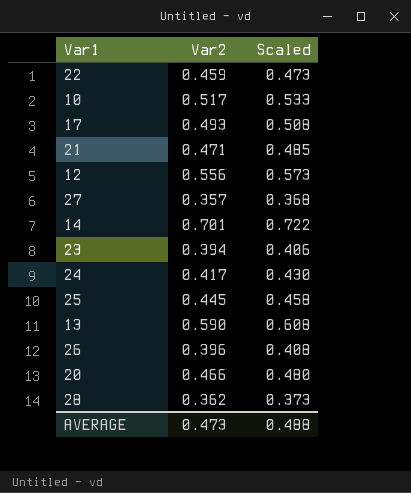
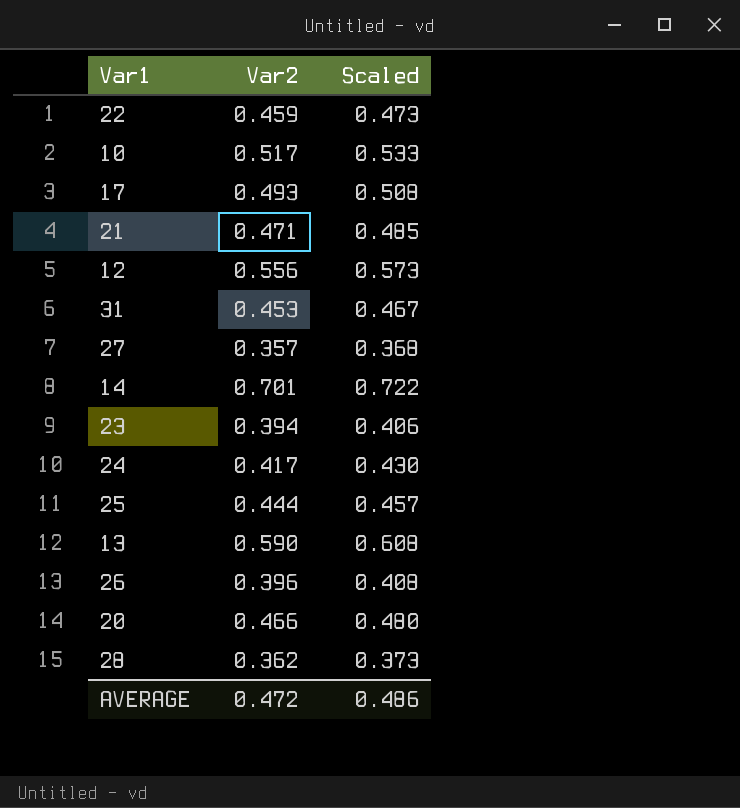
row 31: none -> 0.453 | 0.467
25 | Var2: 0.445 -> 0.444
25 | Scaled: 0.458 -> 0.457
AVERAGE | Var2: 0.473 -> 0.472
AVERAGE | Scaled: 0.488 -> 0.486

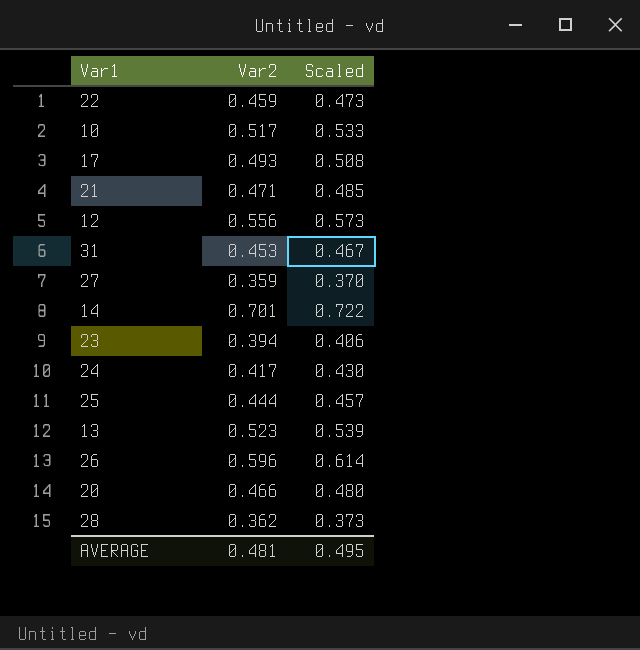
27 | Var2: 0.357 -> 0.359
27 | Scaled: 0.368 -> 0.370
13 | Var2: 0.590 -> 0.523
13 | Scaled: 0.608 -> 0.539
26 | Var2: 0.396 -> 0.596
26 | Scaled: 0.408 -> 0.614
AVERAGE | Var2: 0.472 -> 0.481
AVERAGE | Scaled: 0.486 -> 0.495

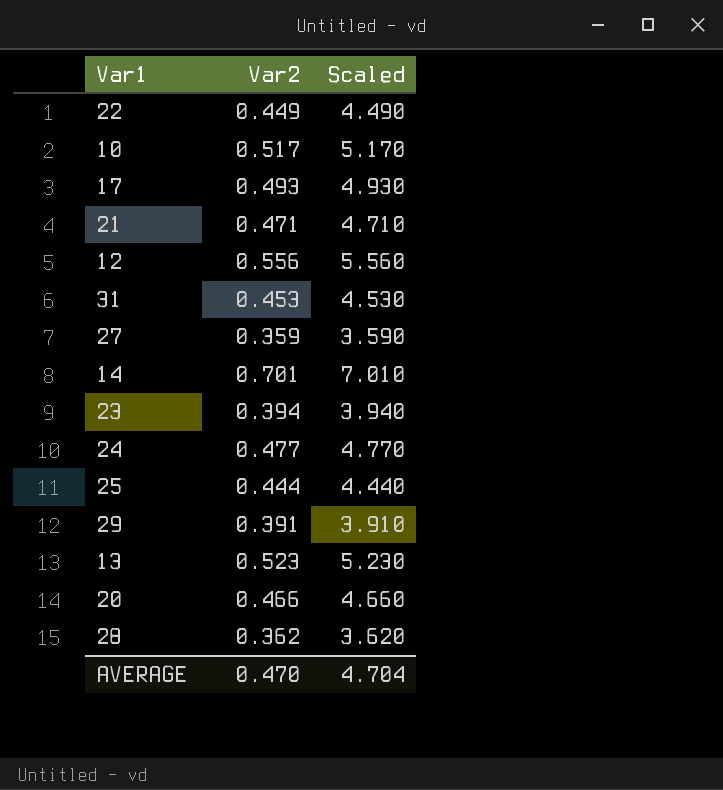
column Scaled | formula: [Var2] * 1.03 -> [Var2] * 10
row 26: 0.596 | 0.614 -> none
22 | Var2: 0.459 -> 0.449
24 | Var2: 0.417 -> 0.477
row 29: none -> 0.391 | 3.910
AVERAGE | Var2: 0.481 -> 0.470
AVERAGE | Scaled: 0.495 -> 4.704

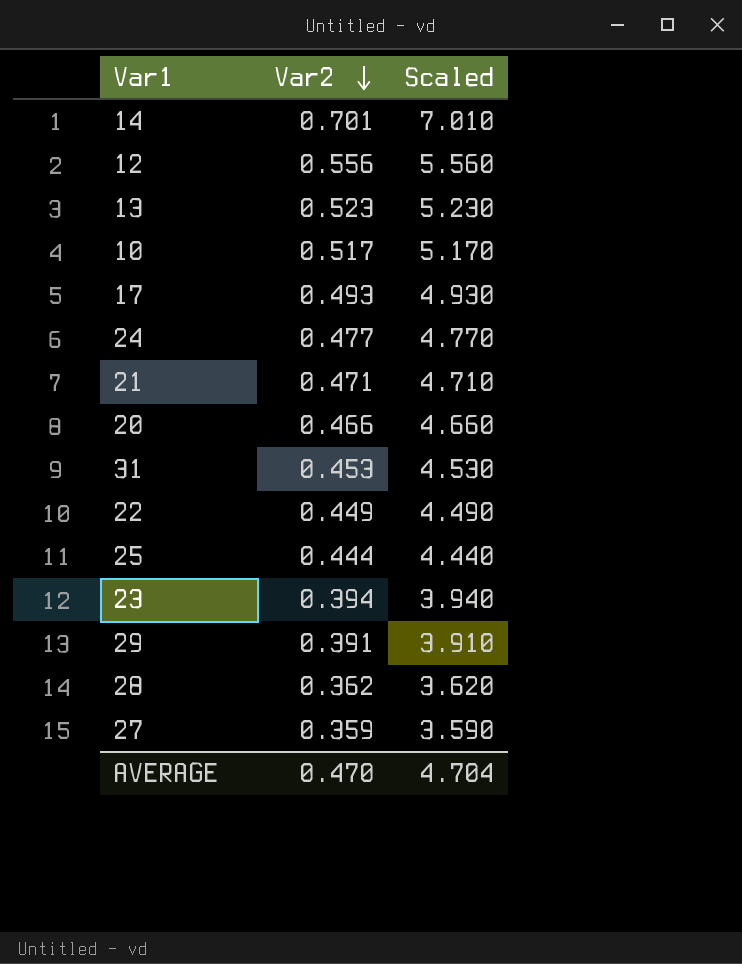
row order: none -> Var2 descending

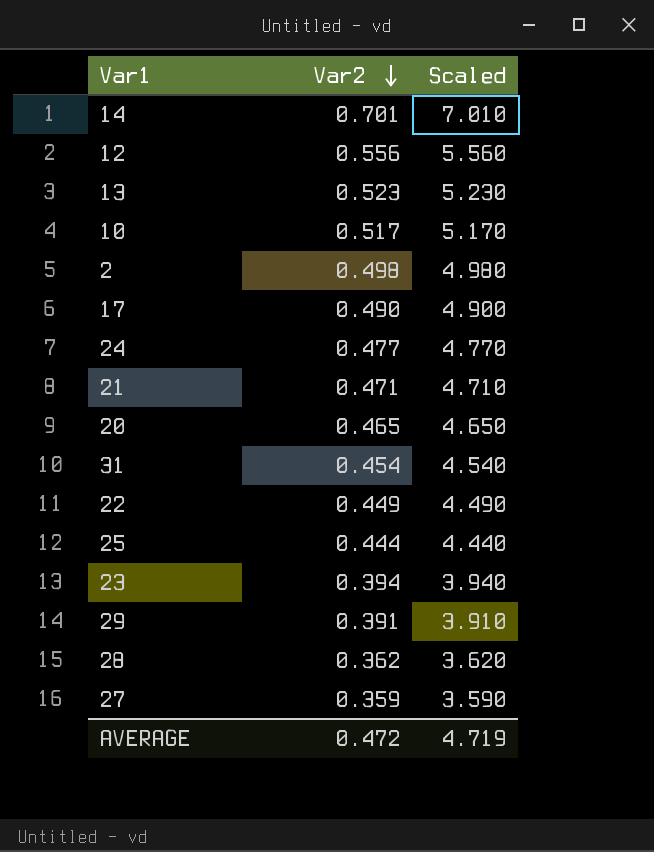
row 2: none -> 0.498 | 4.980
17 | Var2: 0.493 -> 0.490
17 | Scaled: 4.930 -> 4.900
20 | Var2: 0.466 -> 0.465
20 | Scaled: 4.660 -> 4.650
31 | Var2: 0.453 -> 0.454
31 | Scaled: 4.530 -> 4.540
AVERAGE | Var2: 0.470 -> 0.472
AVERAGE | Scaled: 4.704 -> 4.719

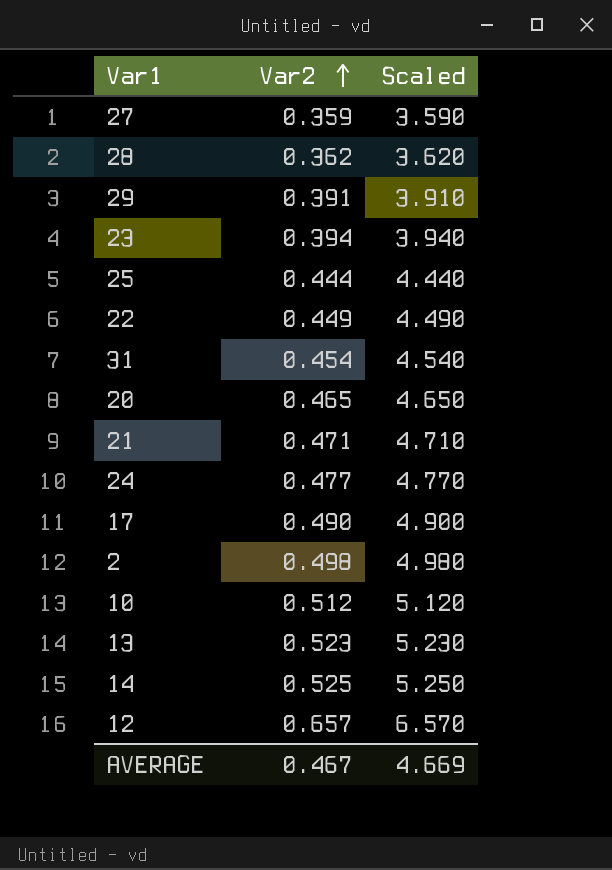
row order: Var2 descending -> Var2 ascending
10 | Var2: 0.517 -> 0.512
10 | Scaled: 5.170 -> 5.120
14 | Var2: 0.701 -> 0.525
14 | Scaled: 7.010 -> 5.250
12 | Var2: 0.556 -> 0.657
12 | Scaled: 5.560 -> 6.570
AVERAGE | Var2: 0.472 -> 0.467
AVERAGE | Scaled: 4.719 -> 4.669

